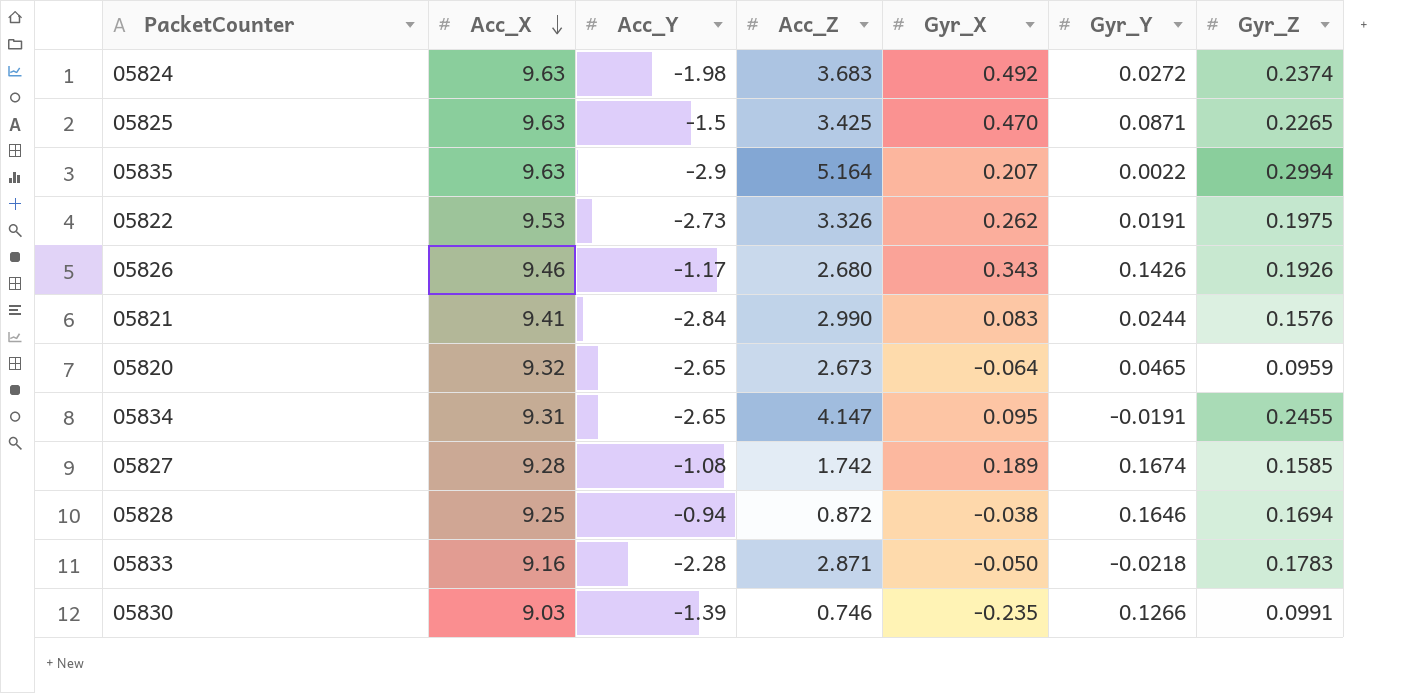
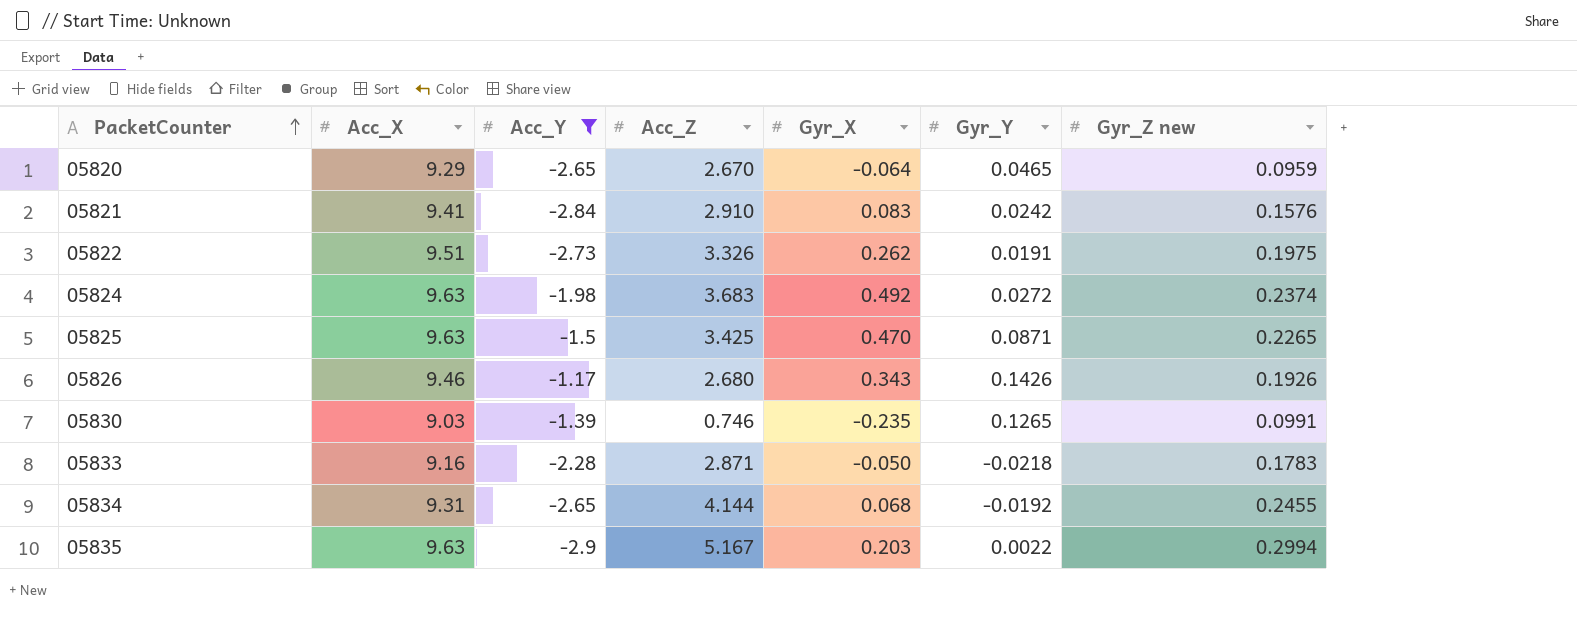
filter: none -> Acc_Y <= -1.17
row order: Acc_X descending -> PacketCounter ascending
column name: Gyr_Z -> Gyr_Z new
05820 | Acc_X: 9.32 -> 9.29
05820 | Acc_Z: 2.673 -> 2.670
05821 | Acc_Z: 2.990 -> 2.910
05821 | Gyr_Y: 0.0244 -> 0.0242
05822 | Acc_X: 9.53 -> 9.51
05830 | Gyr_Y: 0.1266 -> 0.1265
05834 | Acc_Z: 4.147 -> 4.144
05834 | Gyr_X: 0.095 -> 0.068
05834 | Gyr_Y: -0.0191 -> -0.0192
05835 | Acc_Z: 5.164 -> 5.167
05835 | Gyr_X: 0.207 -> 0.203

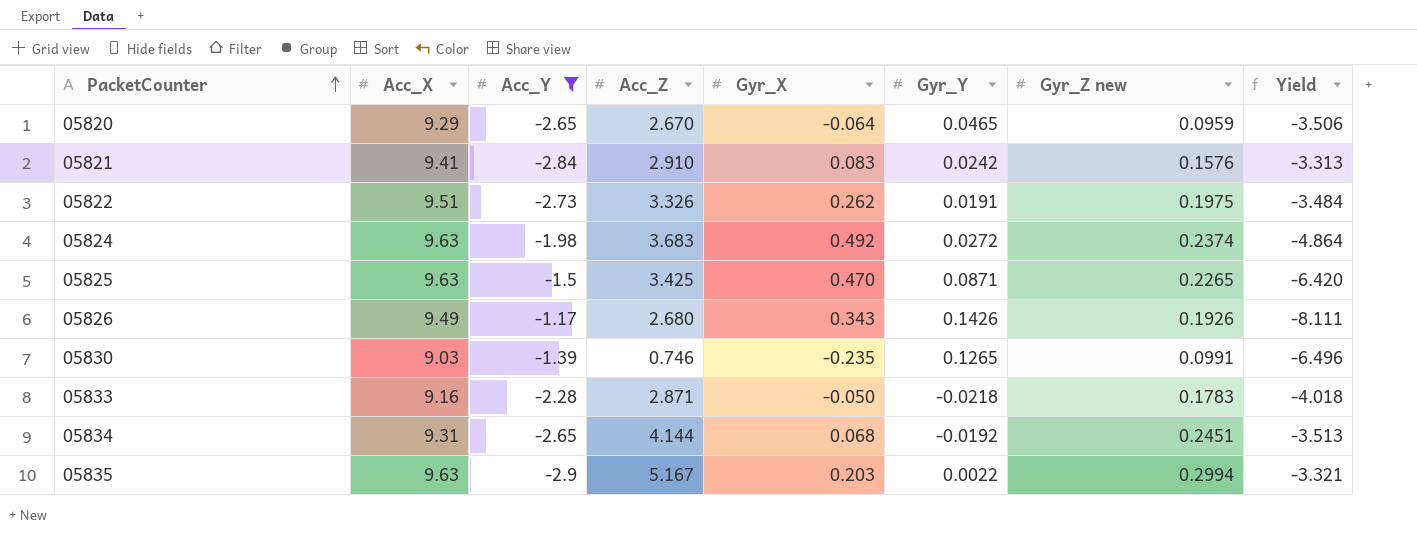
column Yield | formula: none -> [Acc_X] / [Acc_Y]
05826 | Acc_X: 9.46 -> 9.49
05834 | Gyr_Z new: 0.2455 -> 0.2451

